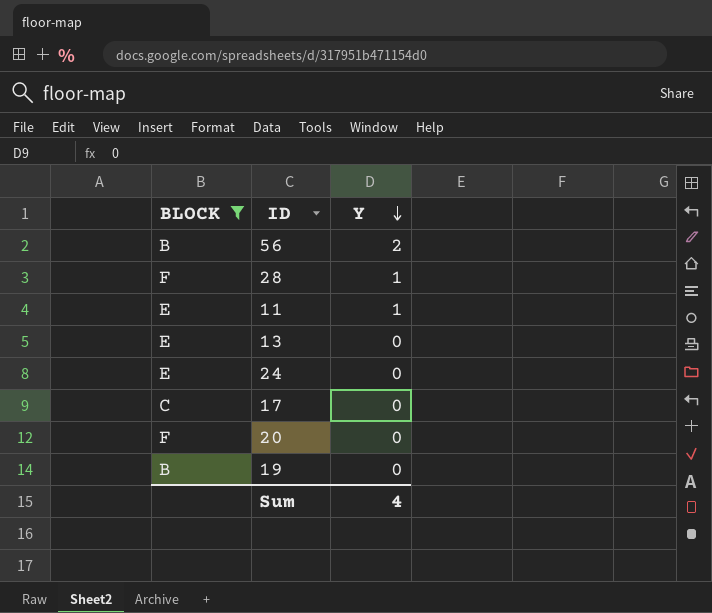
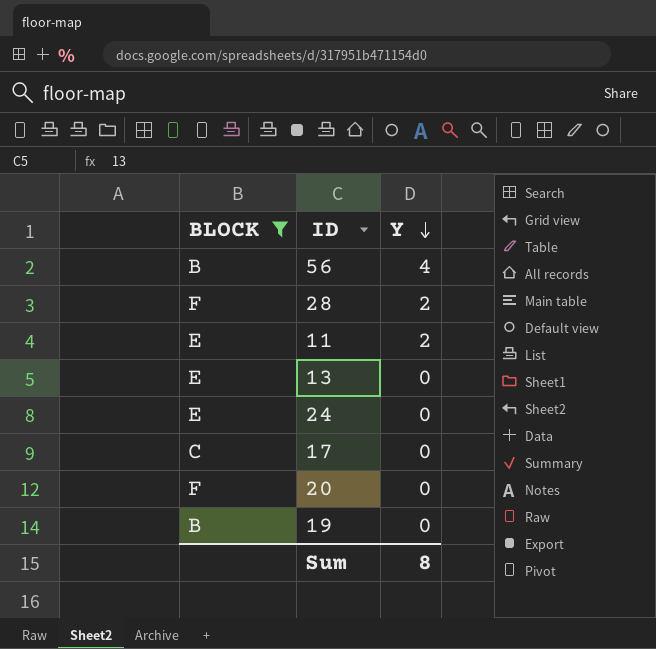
56 | Y: 2 -> 4
28 | Y: 1 -> 2
11 | Y: 1 -> 2
Sum | Y: 4 -> 8

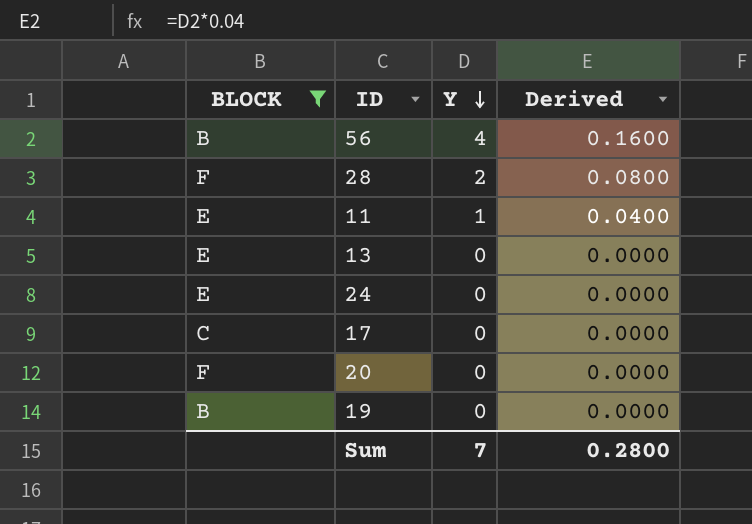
column Derived | formula: none -> [Y] * 0.04
11 | Y: 2 -> 1
Sum | Y: 8 -> 7

